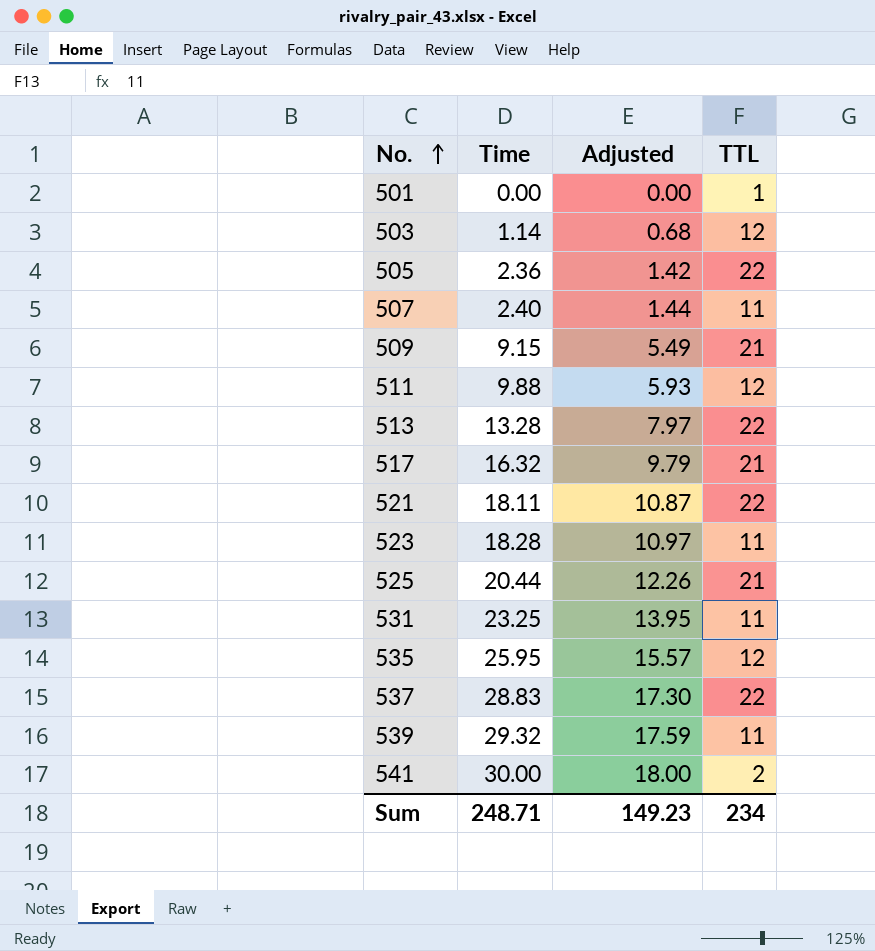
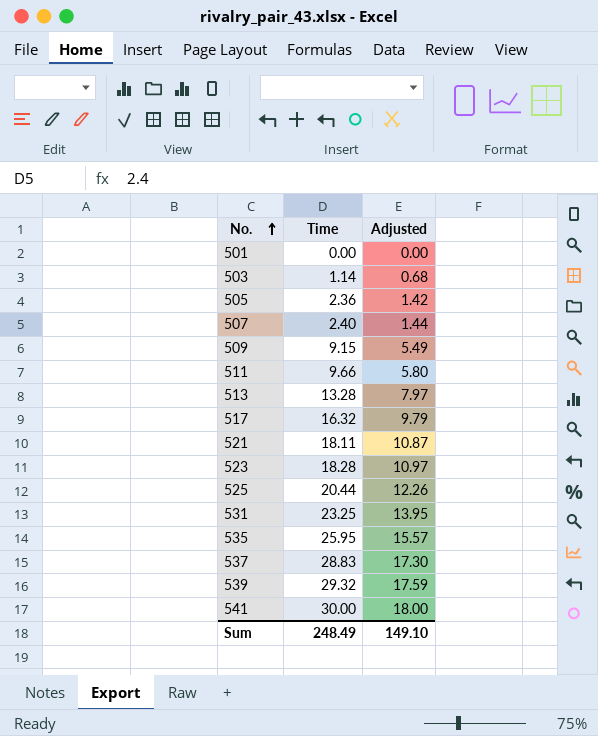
column TTL | position: 4 -> none
511 | Time: 9.88 -> 9.66
511 | Adjusted: 5.93 -> 5.80
Sum | Time: 248.71 -> 248.49
Sum | Adjusted: 149.23 -> 149.10

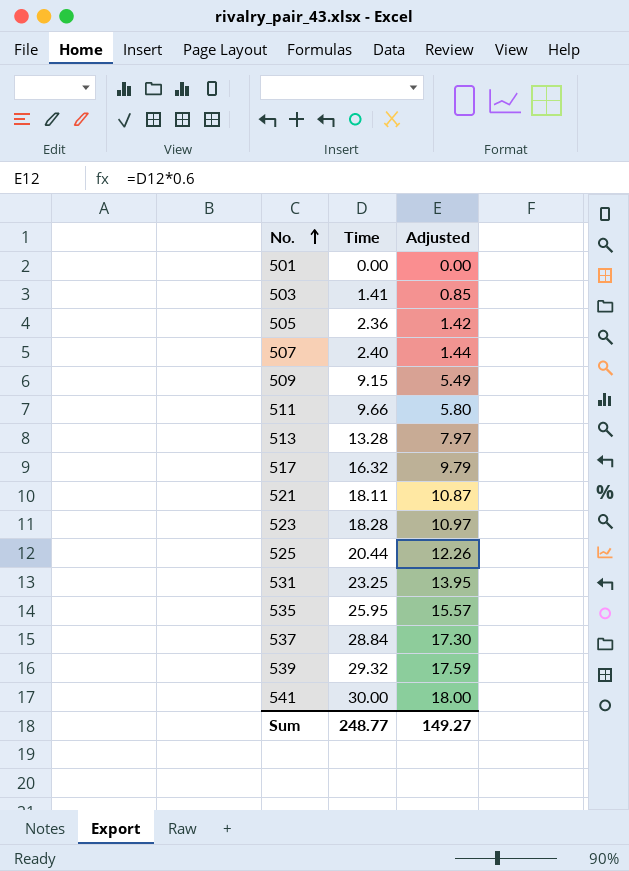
503 | Time: 1.14 -> 1.41
503 | Adjusted: 0.68 -> 0.85
537 | Time: 28.83 -> 28.84
Sum | Time: 248.49 -> 248.77
Sum | Adjusted: 149.10 -> 149.27

